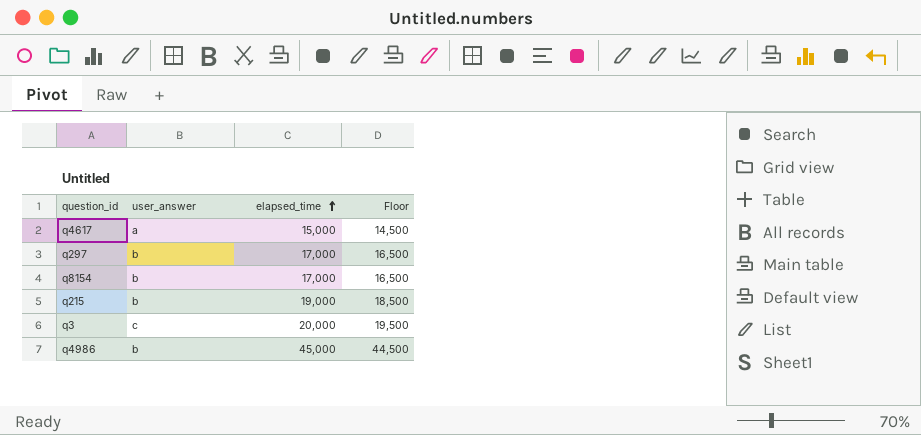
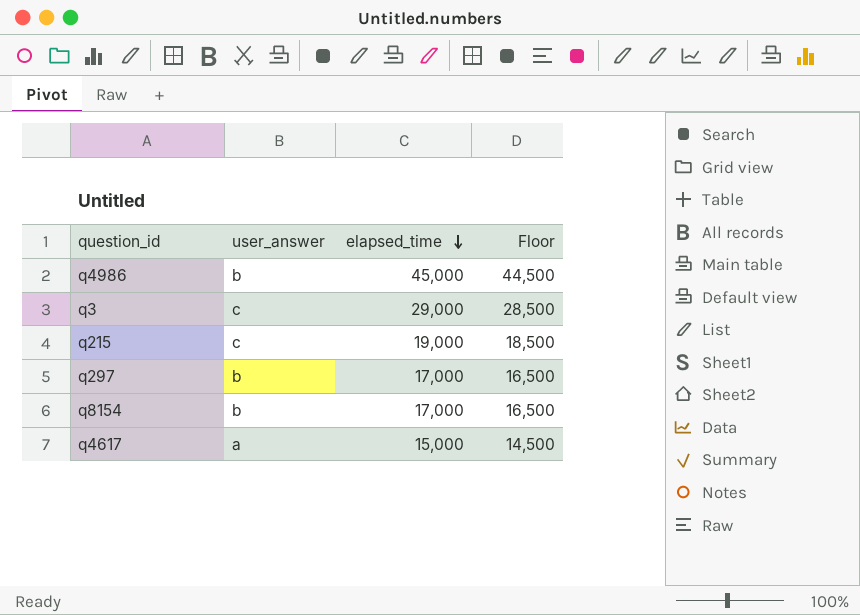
row order: elapsed_time ascending -> elapsed_time descending
q3 | elapsed_time: 20,000 -> 29,000
q3 | Floor: 19,500 -> 28,500
q215 | user_answer: b -> c

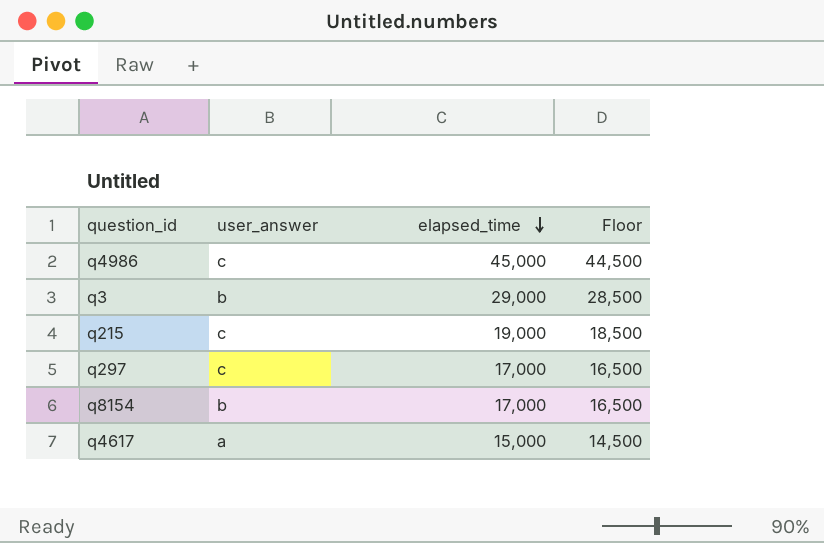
q4986 | user_answer: b -> c
q3 | user_answer: c -> b
q297 | user_answer: b -> c

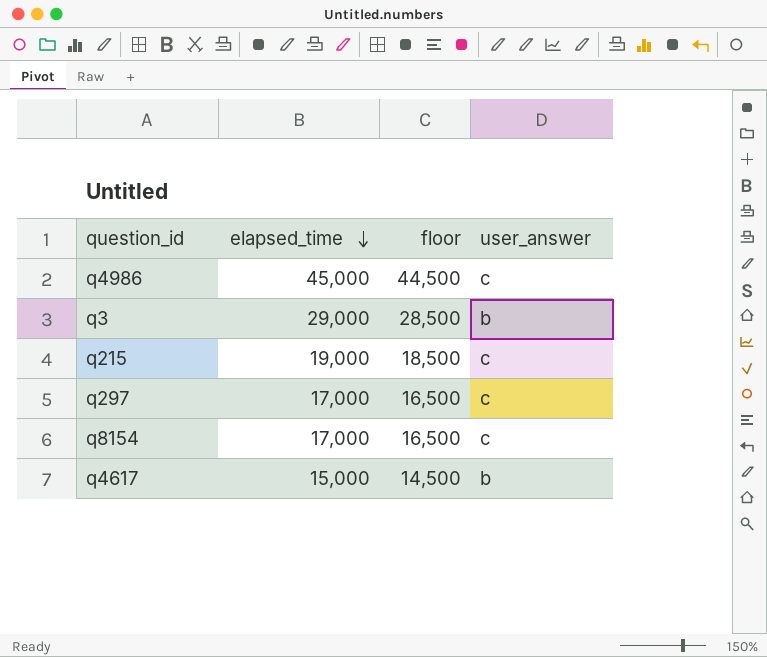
column name: Floor -> floor
column user_answer | position: 2 -> 4
q8154 | user_answer: b -> c
q4617 | user_answer: a -> b

